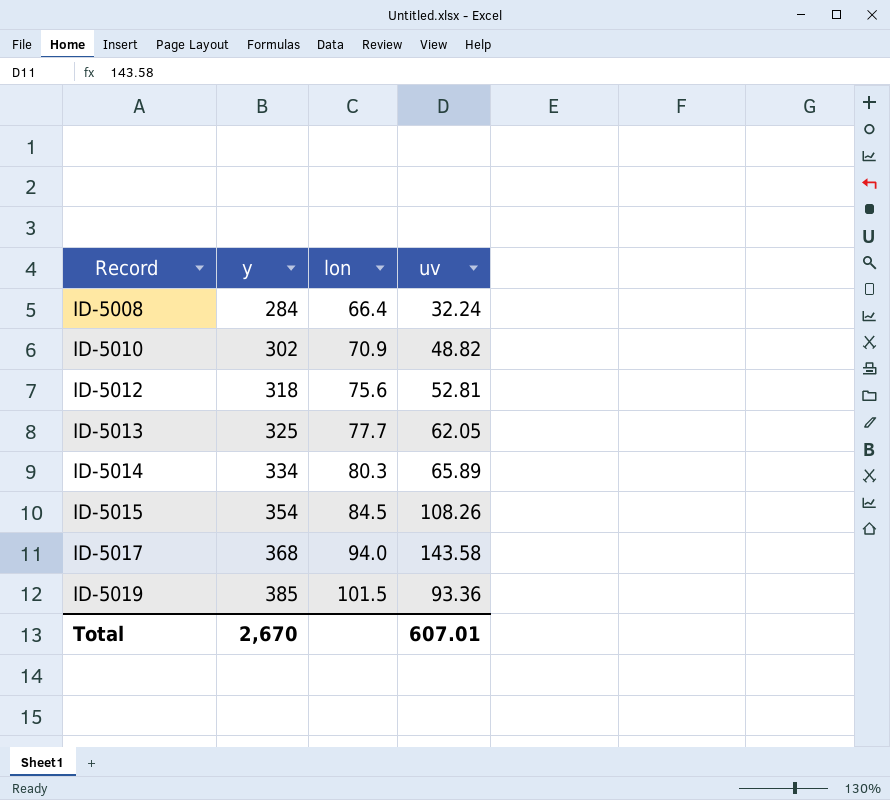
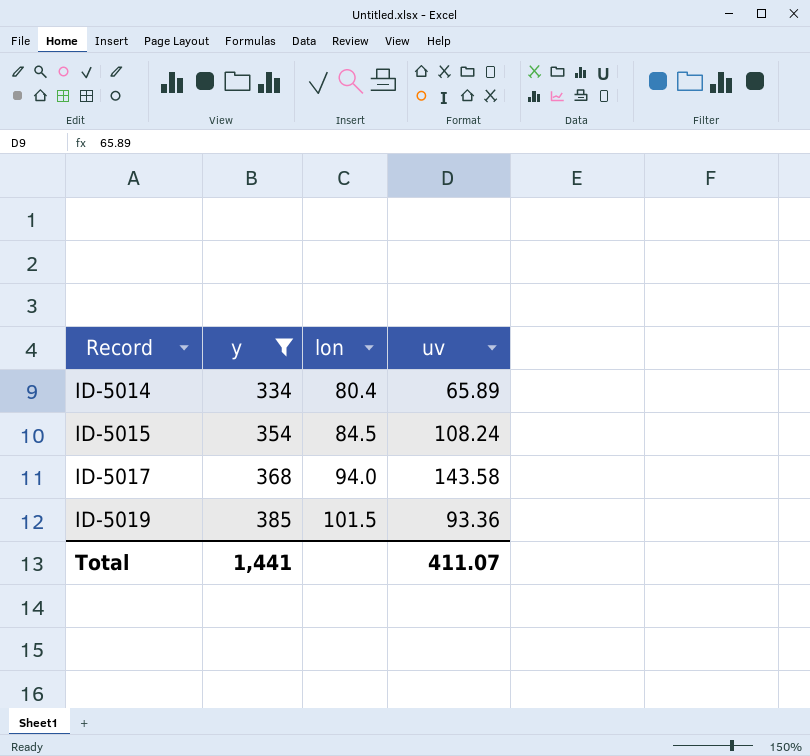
filter: none -> y >= 334
ID-5014 | lon: 80.3 -> 80.4
ID-5015 | uv: 108.26 -> 108.24
Total | y: 2,670 -> 1,441
Total | uv: 607.01 -> 411.07

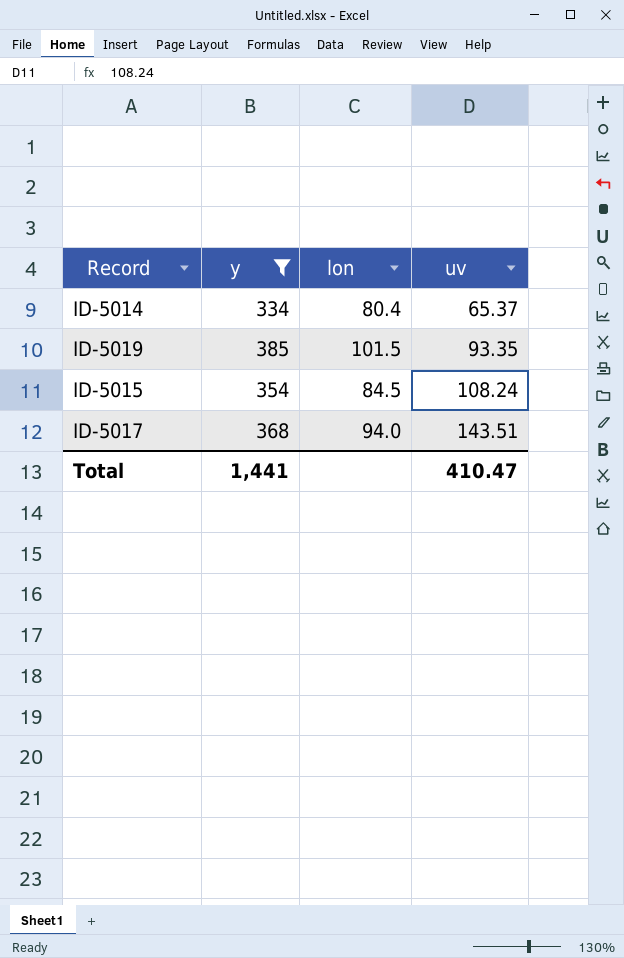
row order: Record ascending -> uv ascending
ID-5014 | uv: 65.89 -> 65.37
ID-5019 | uv: 93.36 -> 93.35
ID-5017 | uv: 143.58 -> 143.51
Total | uv: 411.07 -> 410.47

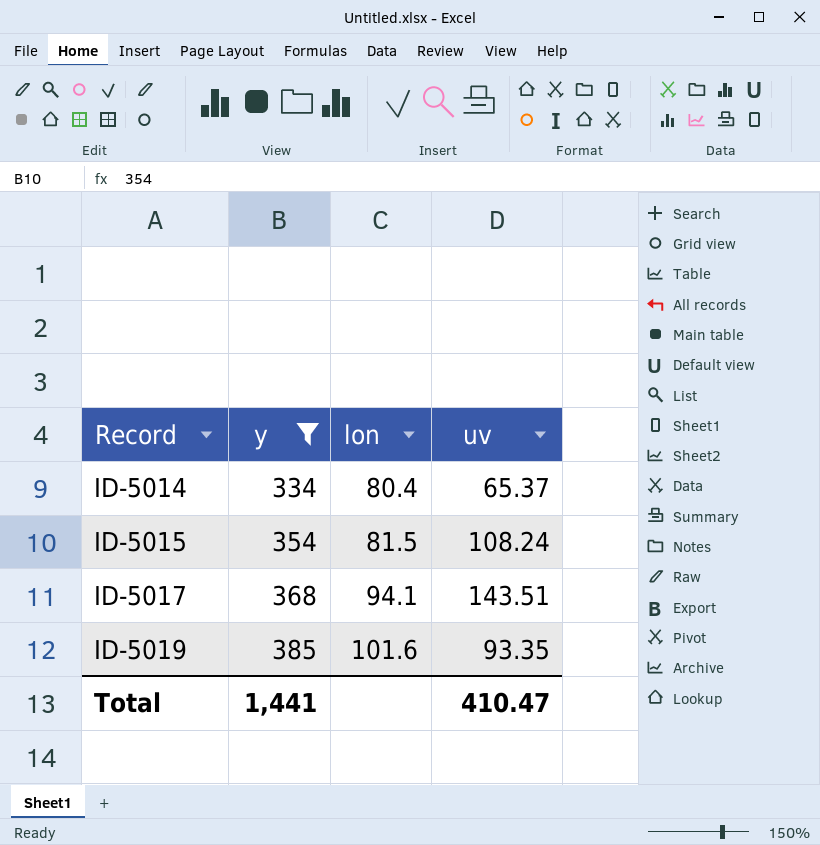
row order: uv ascending -> Record ascending
ID-5015 | lon: 84.5 -> 81.5
ID-5017 | lon: 94.0 -> 94.1
ID-5019 | lon: 101.5 -> 101.6

